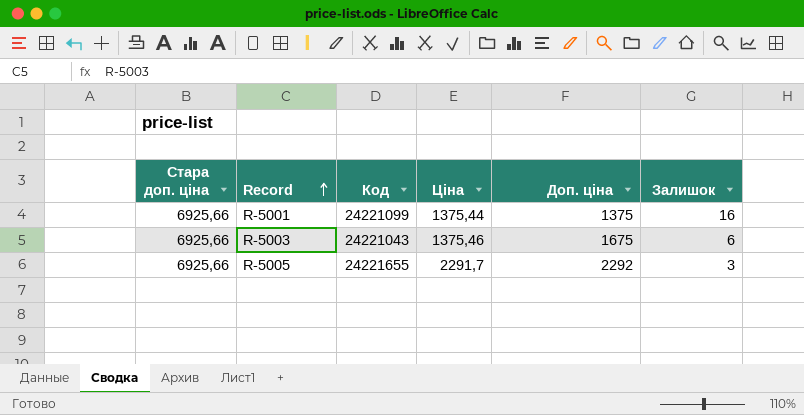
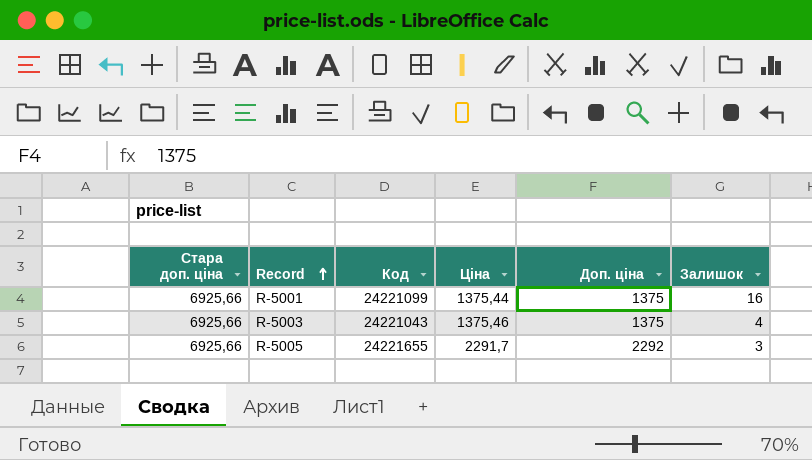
R-5003 | Доп. ціна: 1675 -> 1375
R-5003 | Залишок: 6 -> 4

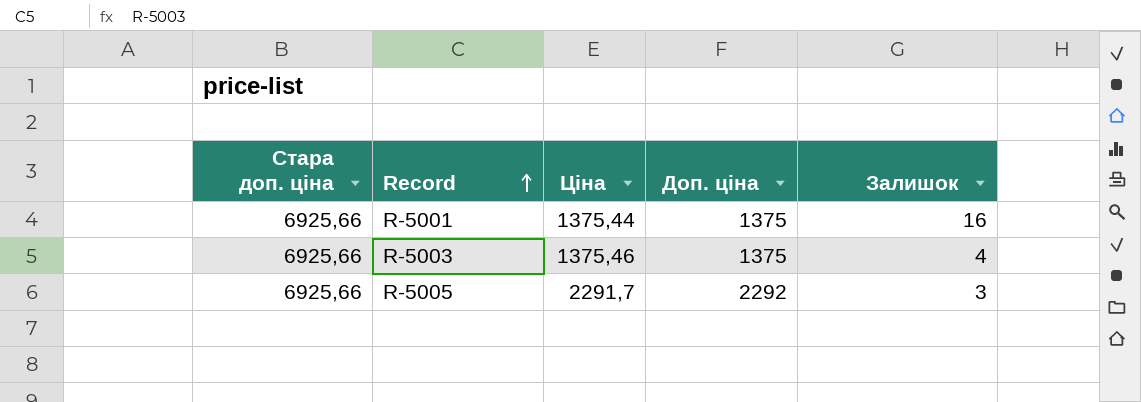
column Код | position: 3 -> none

